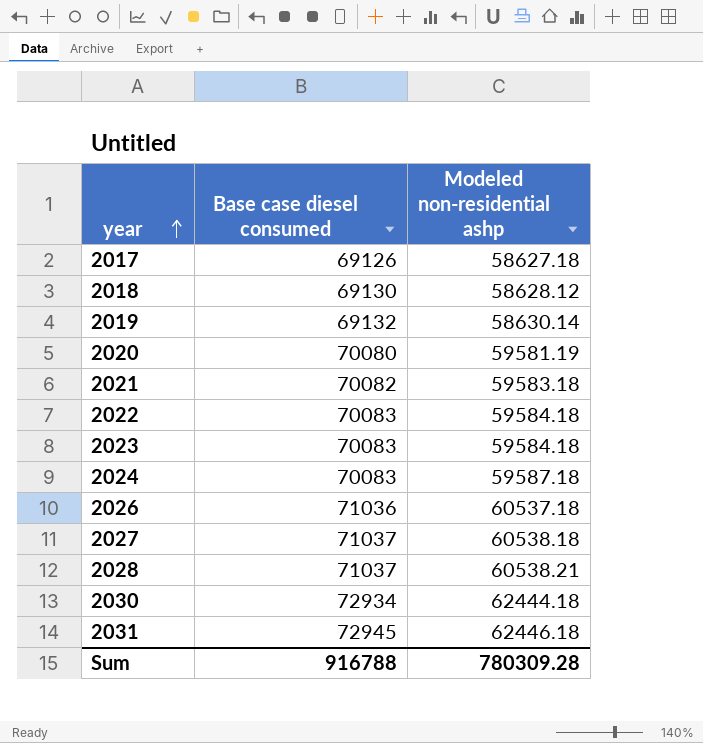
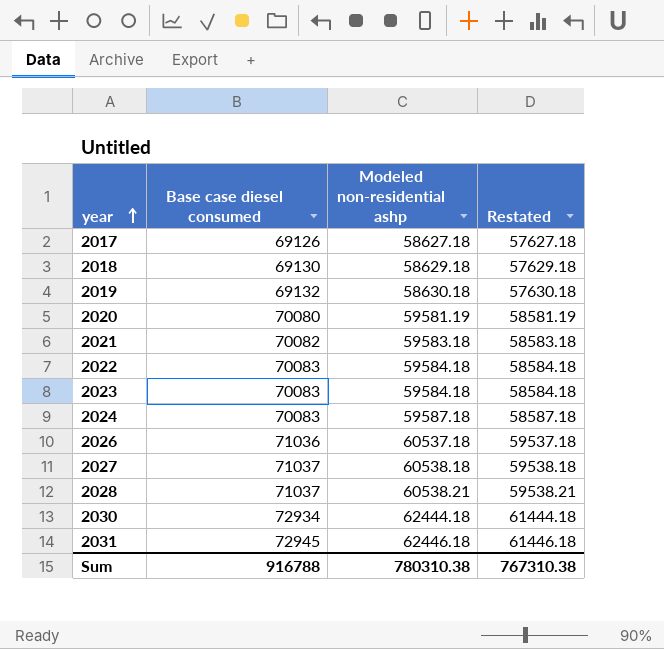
column Restated | formula: none -> [Modeled non-residential ashp] - 1000
2018 | Modeled non-residential ashp: 58628.12 -> 58629.18
2019 | Modeled non-residential ashp: 58630.14 -> 58630.18
Sum | Modeled non-residential ashp: 780309.28 -> 780310.38

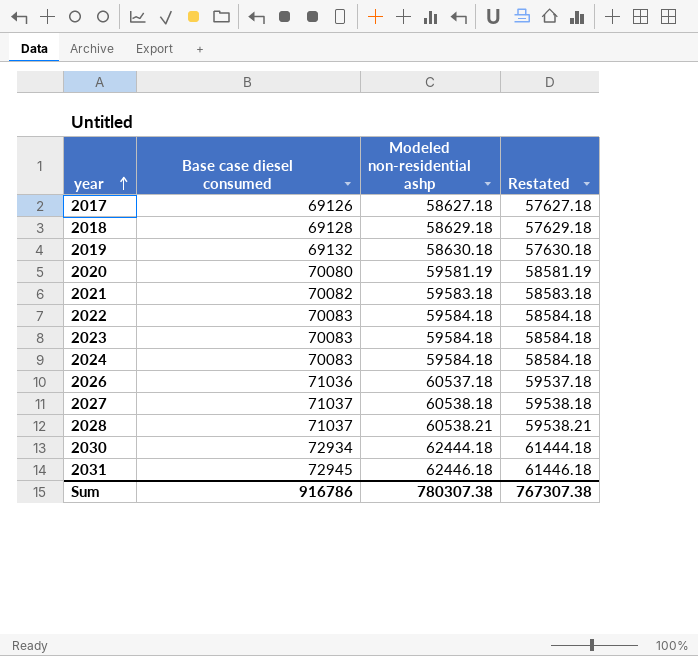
2018 | Base case diesel consumed: 69130 -> 69128
2024 | Modeled non-residential ashp: 59587.18 -> 59584.18
2024 | Restated: 58587.18 -> 58584.18
Sum | Base case diesel consumed: 916788 -> 916786
Sum | Modeled non-residential ashp: 780310.38 -> 780307.38
Sum | Restated: 767310.38 -> 767307.38

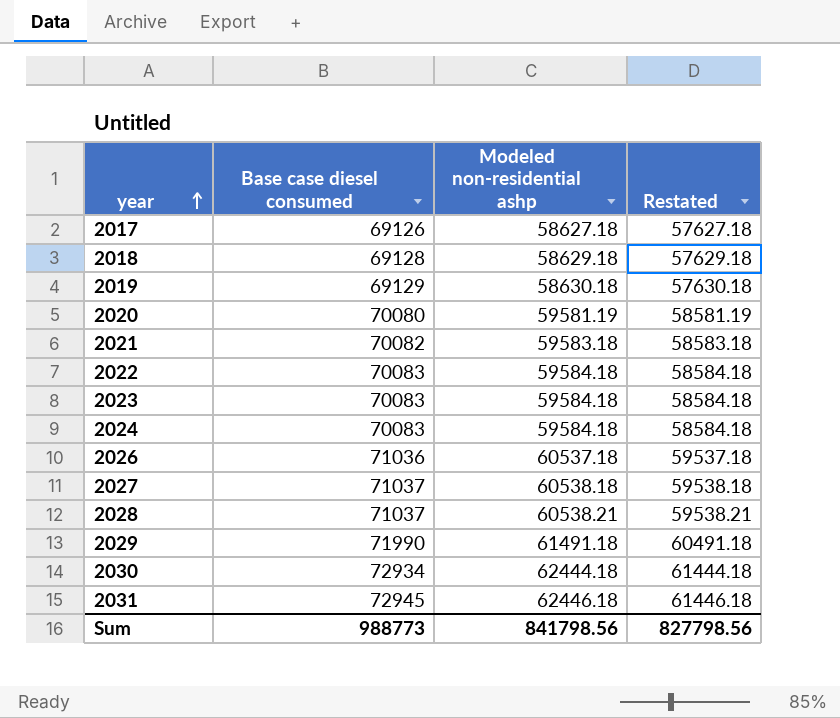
2019 | Base case diesel consumed: 69132 -> 69129
row 2029: none -> 71990 | 61491.18 | 60491.18
Sum | Base case diesel consumed: 916786 -> 988773
Sum | Modeled non-residential ashp: 780307.38 -> 841798.56
Sum | Restated: 767307.38 -> 827798.56

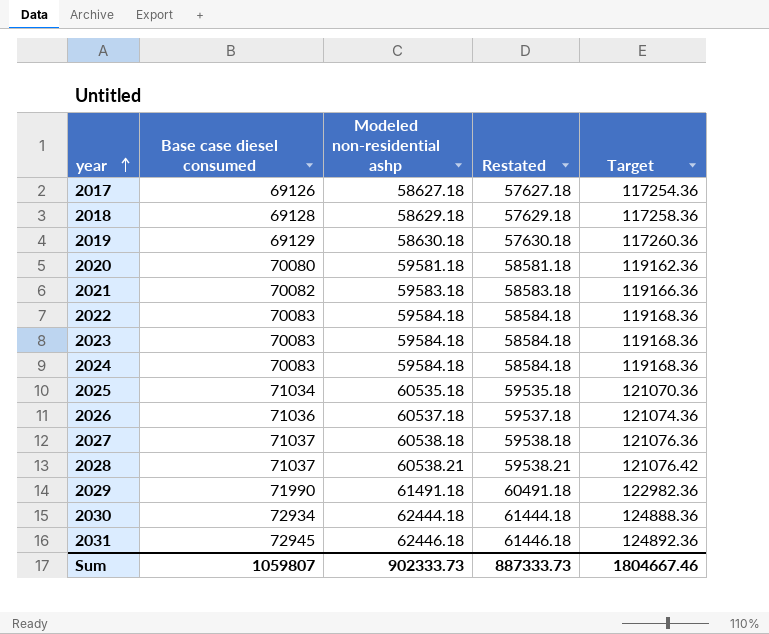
column Target | formula: none -> [Modeled non-residential ashp] * 2
2020 | Modeled non-residential ashp: 59581.19 -> 59581.18
2020 | Restated: 58581.19 -> 58581.18
row 2025: none -> 71034 | 60535.18 | 59535.18 | 121070.36
Sum | Base case diesel consumed: 988773 -> 1059807
Sum | Modeled non-residential ashp: 841798.56 -> 902333.73
Sum | Restated: 827798.56 -> 887333.73

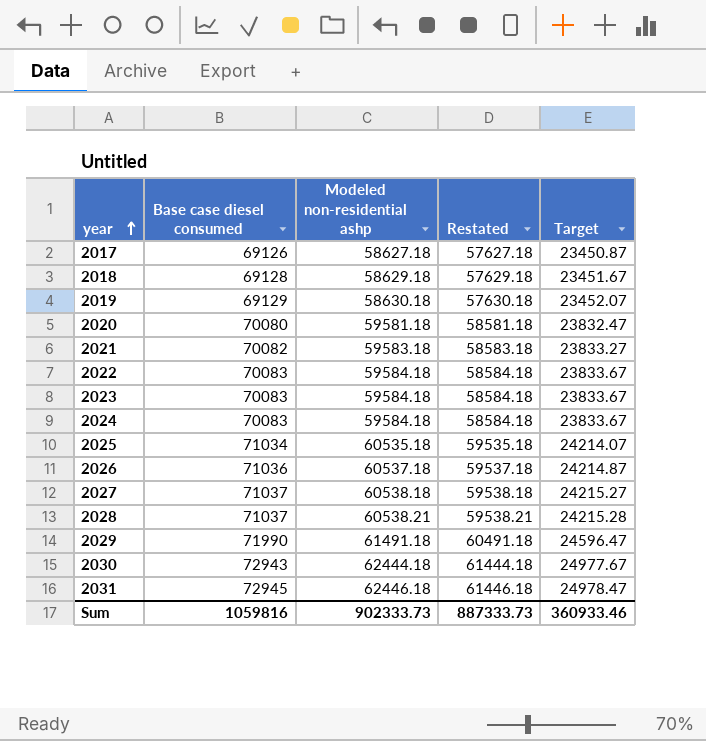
column Target | formula: [Modeled non-residential ashp] * 2 -> [Modeled non-residential ashp] * 0.4
2030 | Base case diesel consumed: 72934 -> 72943
Sum | Base case diesel consumed: 1059807 -> 1059816
Sum | Target: 1804667.46 -> 360933.46

